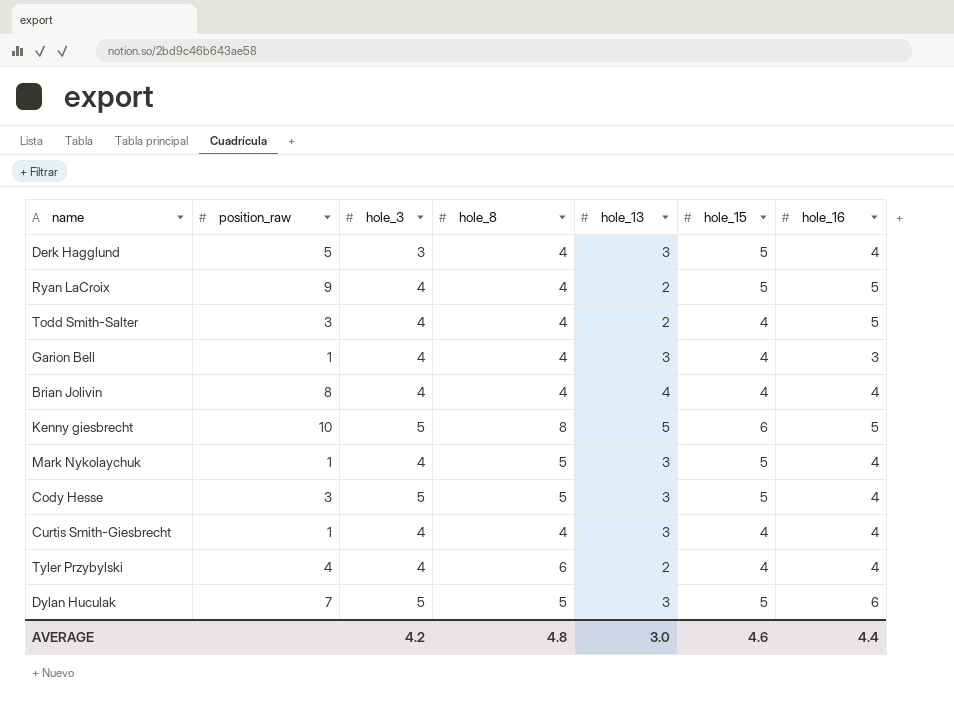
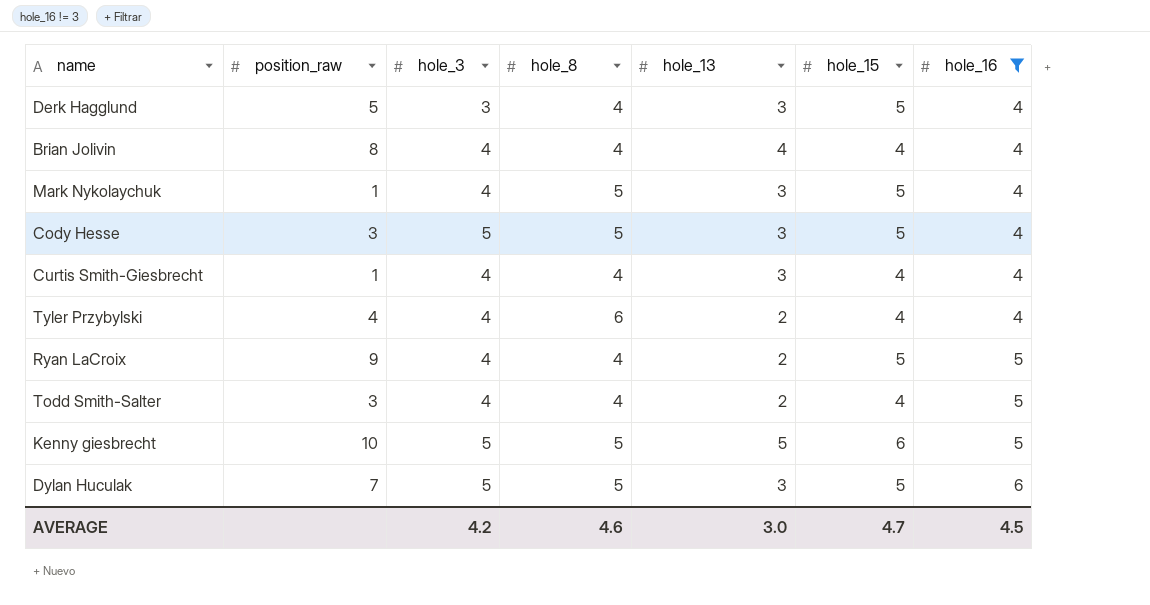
filter: none -> hole_16 != 3
row order: none -> hole_16 ascending
Kenny giesbrecht | hole_8: 8 -> 5
AVERAGE | hole_8: 4.8 -> 4.6
AVERAGE | hole_15: 4.6 -> 4.7
AVERAGE | hole_16: 4.4 -> 4.5

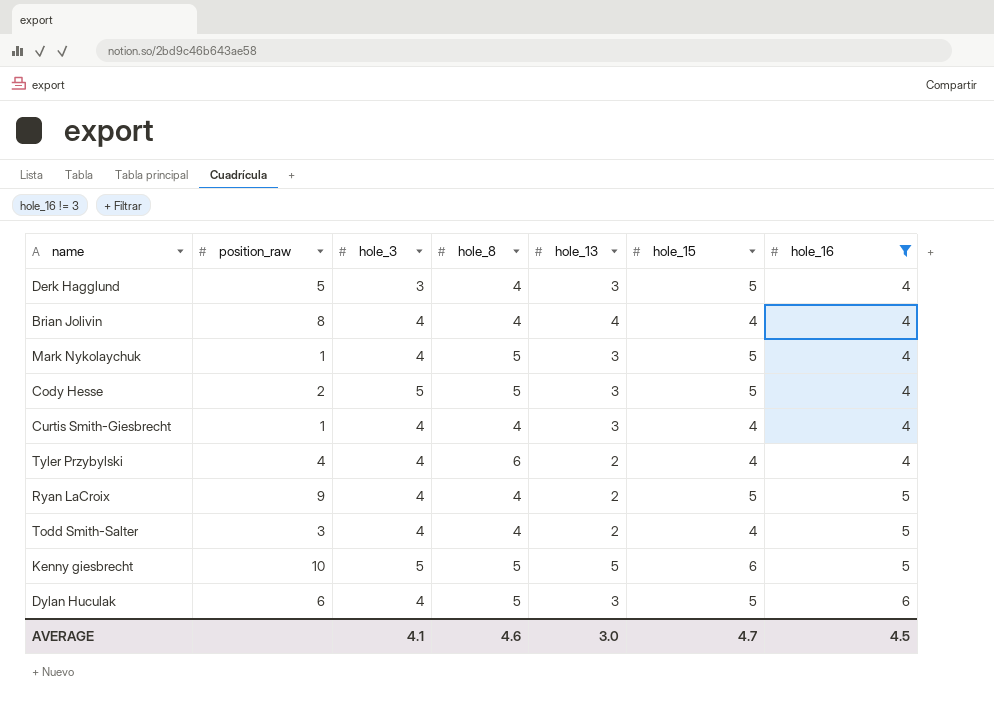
Cody Hesse | position_raw: 3 -> 2
Dylan Huculak | position_raw: 7 -> 6
Dylan Huculak | hole_3: 5 -> 4
AVERAGE | hole_3: 4.2 -> 4.1

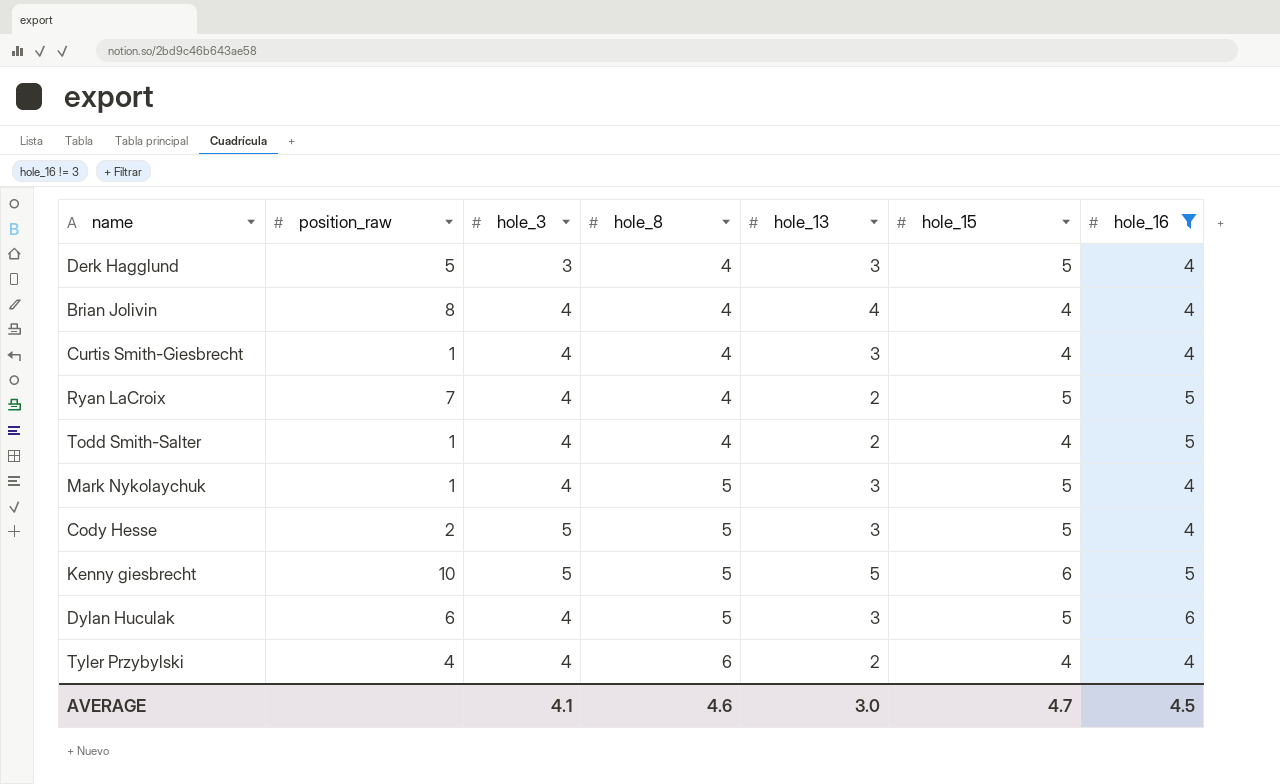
row order: hole_16 ascending -> hole_8 ascending
Ryan LaCroix | position_raw: 9 -> 7
Todd Smith-Salter | position_raw: 3 -> 1

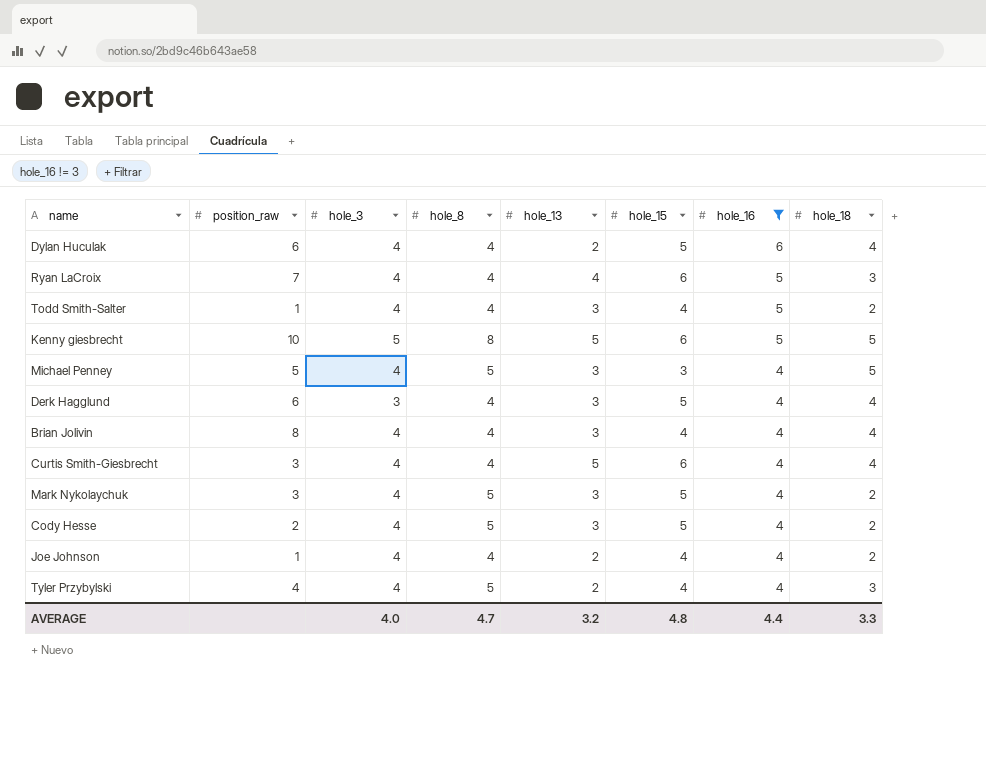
row order: hole_8 ascending -> hole_16 descending
column hole_18 | position: none -> 8
Dylan Huculak | hole_8: 5 -> 4
Dylan Huculak | hole_13: 3 -> 2
Ryan LaCroix | hole_13: 2 -> 4
Ryan LaCroix | hole_15: 5 -> 6
Todd Smith-Salter | hole_13: 2 -> 3
Kenny giesbrecht | hole_8: 5 -> 8
row Michael Penney: none -> 5 | 4 | 5 | 3 | 3 | 4 | 5
Derk Hagglund | position_raw: 5 -> 6
Brian Jolivin | hole_13: 4 -> 3
Curtis Smith-Giesbrecht | position_raw: 1 -> 3
Curtis Smith-Giesbrecht | hole_13: 3 -> 5
Curtis Smith-Giesbrecht | hole_15: 4 -> 6
Mark Nykolaychuk | position_raw: 1 -> 3
Cody Hesse | hole_3: 5 -> 4
row Joe Johnson: none -> 1 | 4 | 4 | 2 | 4 | 4 | 2
Tyler Przybylski | hole_8: 6 -> 5
AVERAGE | hole_3: 4.1 -> 4.0
AVERAGE | hole_8: 4.6 -> 4.7
AVERAGE | hole_13: 3.0 -> 3.2
AVERAGE | hole_15: 4.7 -> 4.8
AVERAGE | hole_16: 4.5 -> 4.4

